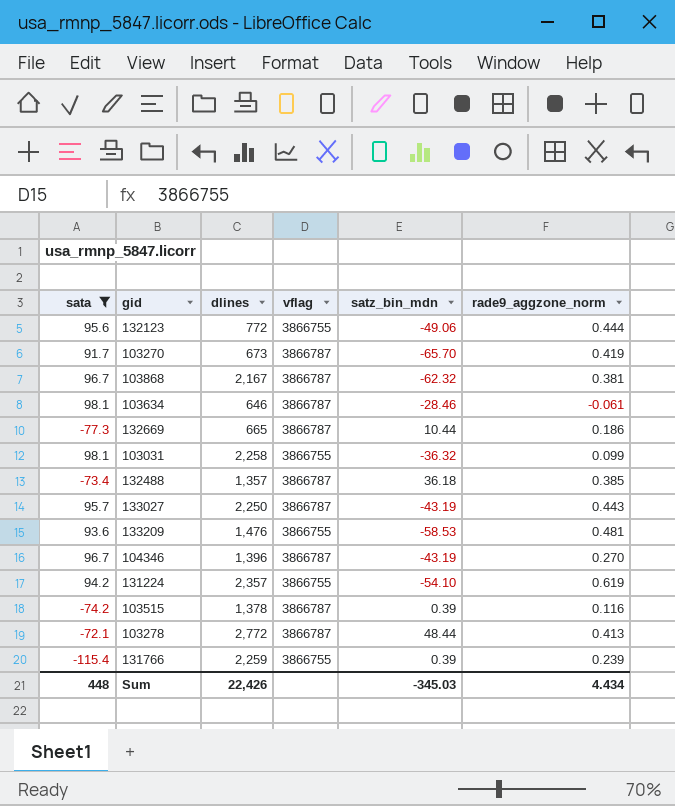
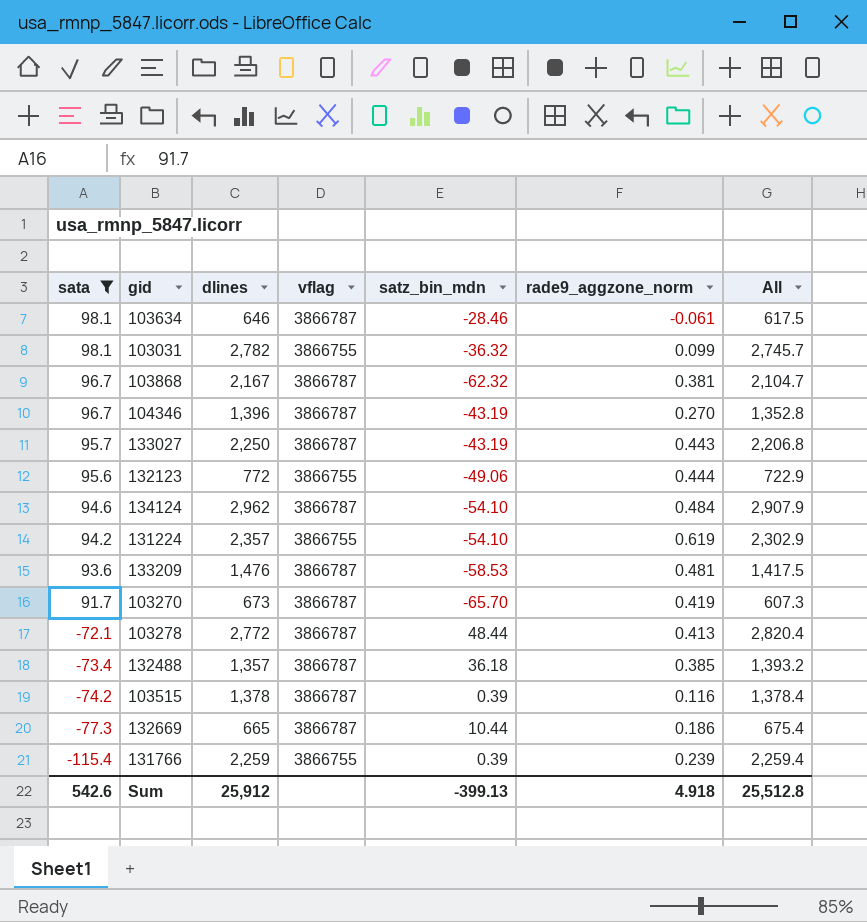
row order: none -> sata descending
column All | formula: none -> [dlines] + [satz_bin_mdn]
103031 | dlines: 2,258 -> 2,782
row 134124: none -> 94.6 | 2,962 | 3866787 | -54.10 | 0.484 | 2,907.9
133209 | vflag: 3866755 -> 3866787
Sum | sata: 448 -> 542.6
Sum | dlines: 22,426 -> 25,912
Sum | satz_bin_mdn: -345.03 -> -399.13
Sum | rade9_aggzone_norm: 4.434 -> 4.918

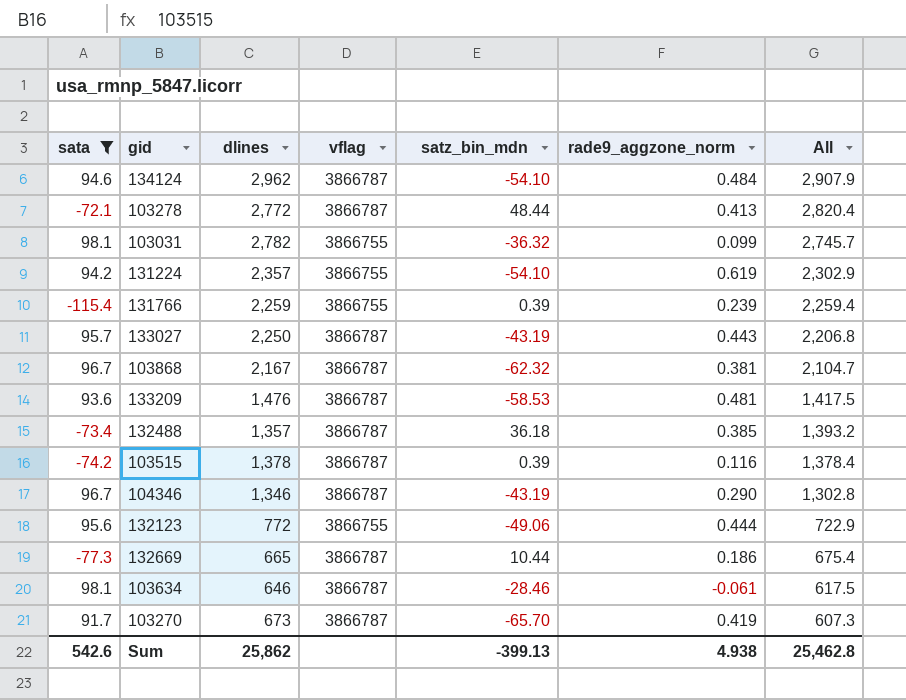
row order: sata descending -> All descending
104346 | dlines: 1,396 -> 1,346
104346 | rade9_aggzone_norm: 0.270 -> 0.290
104346 | All: 1,352.8 -> 1,302.8
Sum | dlines: 25,912 -> 25,862
Sum | rade9_aggzone_norm: 4.918 -> 4.938
Sum | All: 25,512.8 -> 25,462.8

